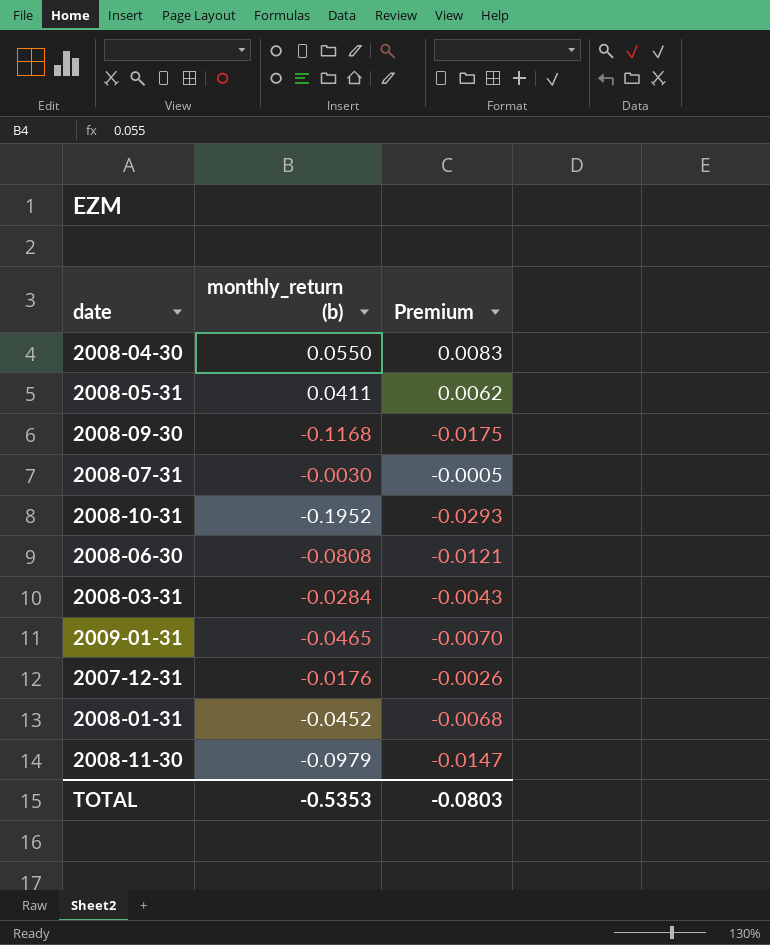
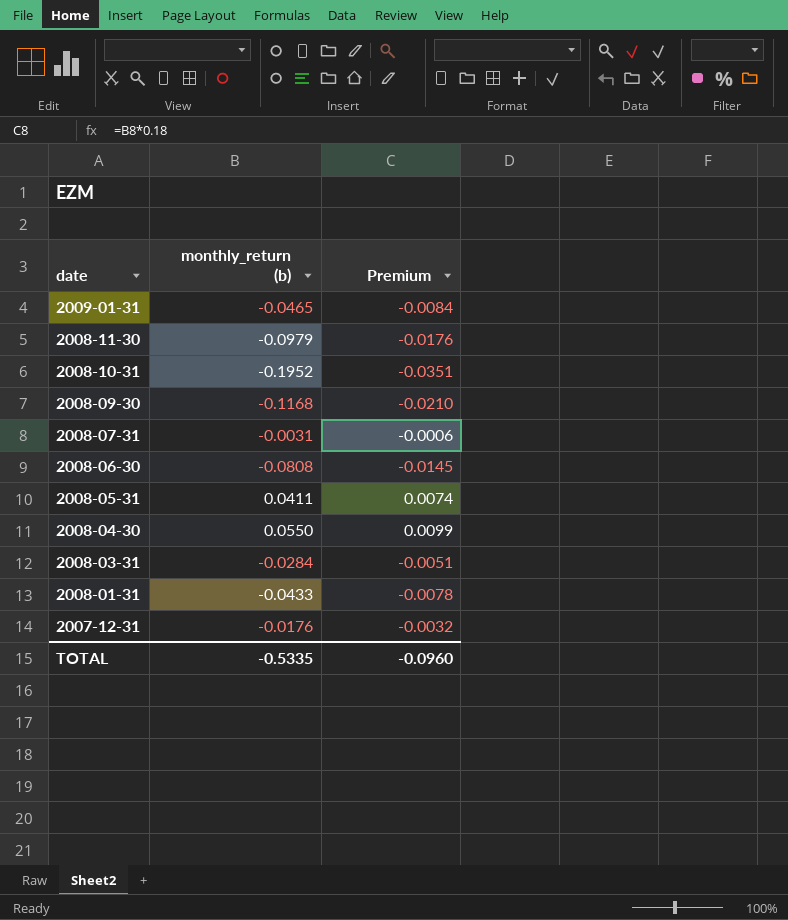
row order: none -> date descending
column Premium | formula: [monthly_return (b)] * 0.15 -> [monthly_return (b)] * 0.18
2008-07-31 | monthly_return (b): -0.0030 -> -0.0031
2008-01-31 | monthly_return (b): -0.0452 -> -0.0433
TOTAL | monthly_return (b): -0.5353 -> -0.5335
TOTAL | Premium: -0.0803 -> -0.0960

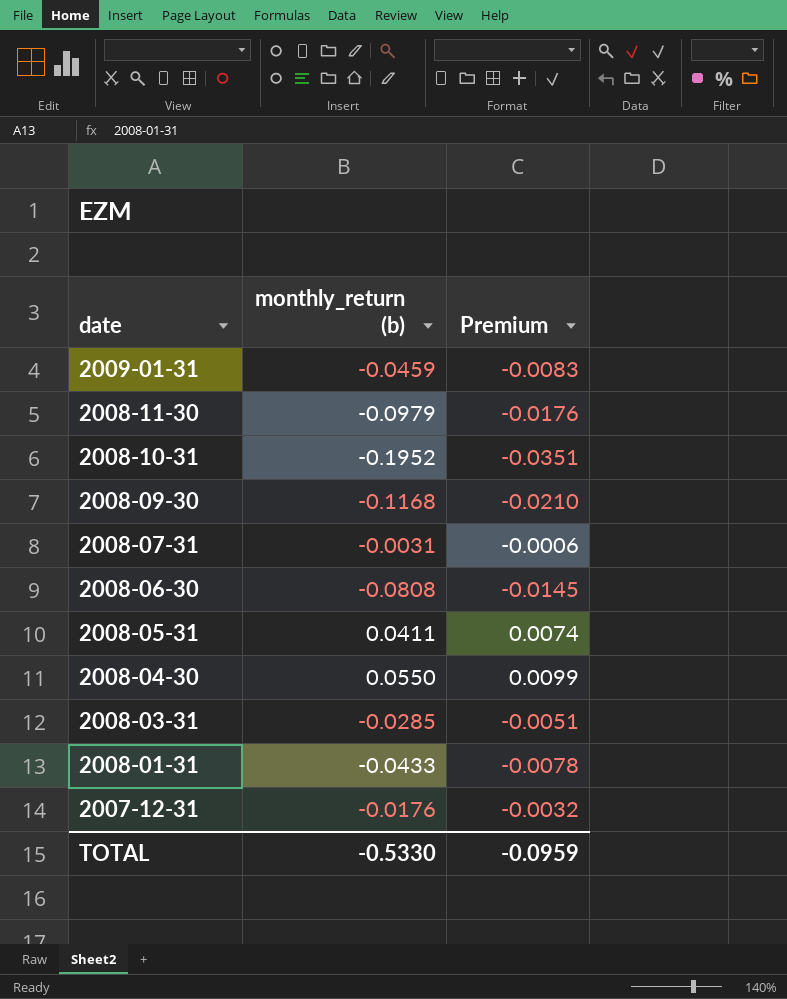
2009-01-31 | monthly_return (b): -0.0465 -> -0.0459
2009-01-31 | Premium: -0.0084 -> -0.0083
2008-03-31 | monthly_return (b): -0.0284 -> -0.0285
TOTAL | monthly_return (b): -0.5335 -> -0.5330
TOTAL | Premium: -0.0960 -> -0.0959

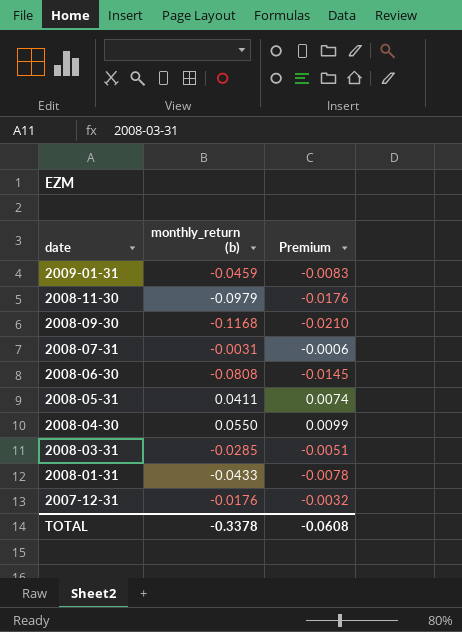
row 2008-10-31: -0.1952 | -0.0351 -> none
TOTAL | monthly_return (b): -0.5330 -> -0.3378
TOTAL | Premium: -0.0959 -> -0.0608

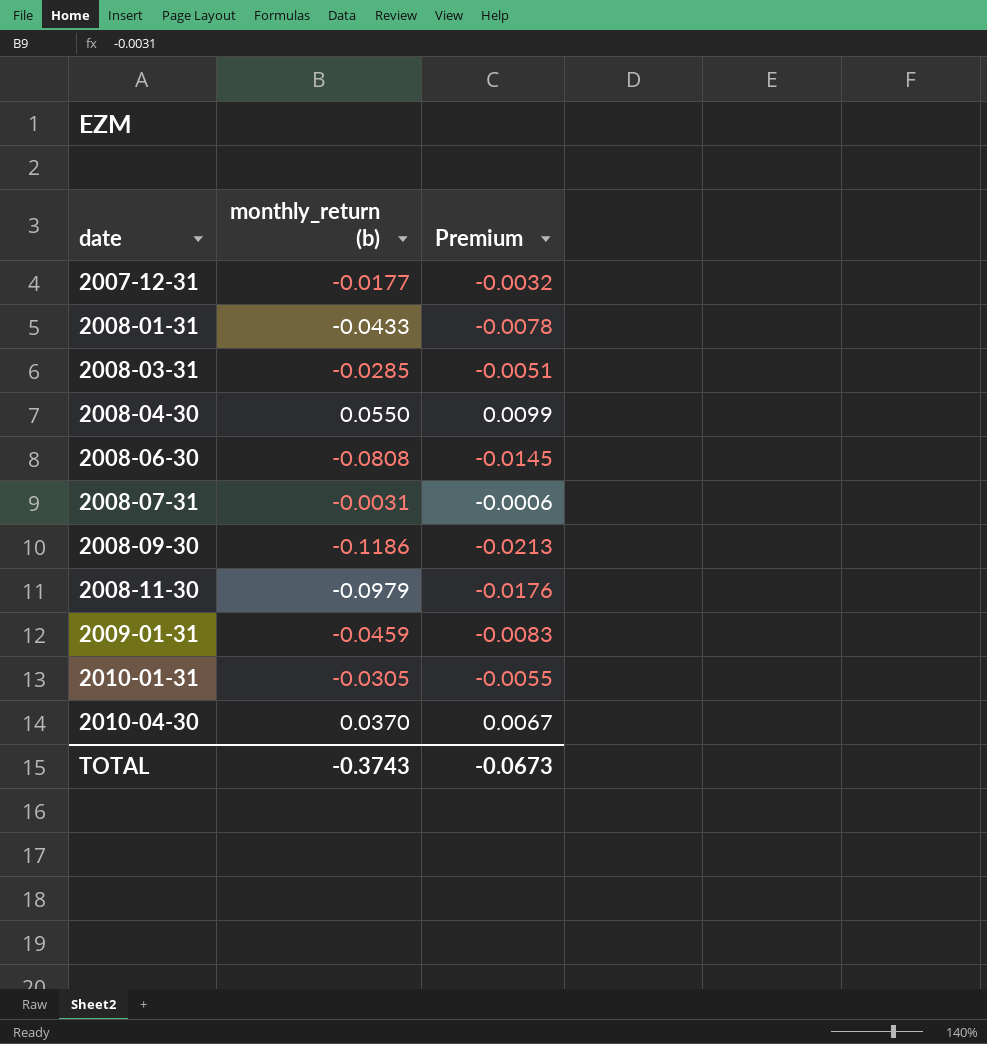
row order: date descending -> date ascending
row 2008-05-31: 0.0411 | 0.0074 -> none
2007-12-31 | monthly_return (b): -0.0176 -> -0.0177
2008-09-30 | monthly_return (b): -0.1168 -> -0.1186
2008-09-30 | Premium: -0.0210 -> -0.0213
row 2010-01-31: none -> -0.0305 | -0.0055
row 2010-04-30: none -> 0.0370 | 0.0067
TOTAL | monthly_return (b): -0.3378 -> -0.3743
TOTAL | Premium: -0.0608 -> -0.0673

